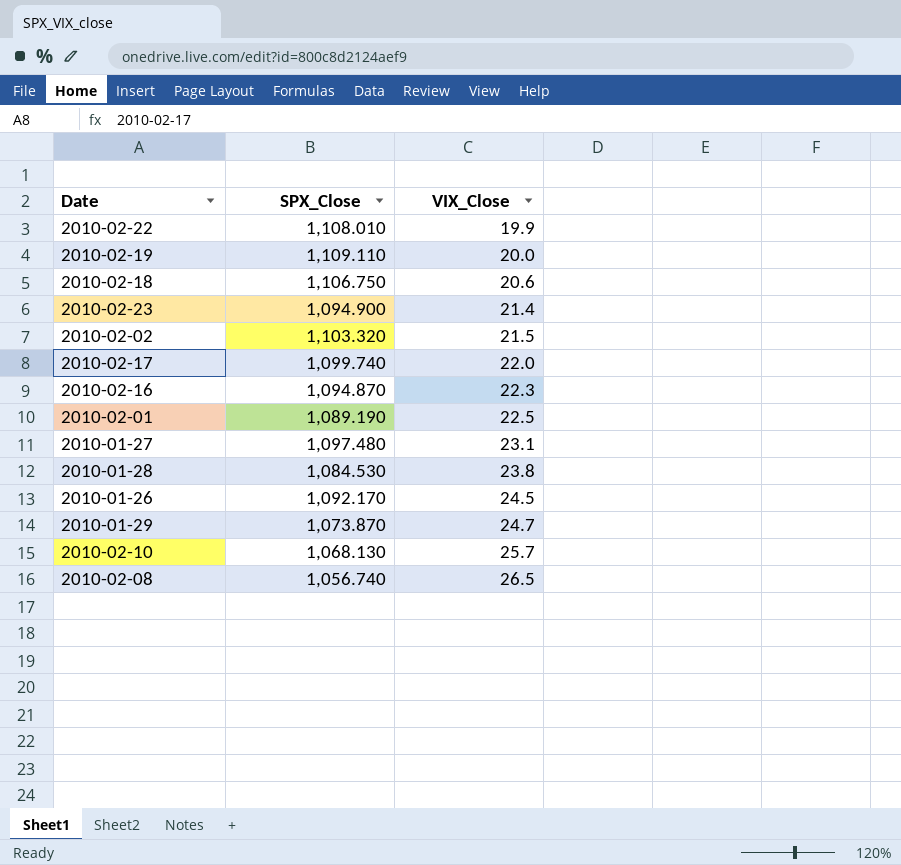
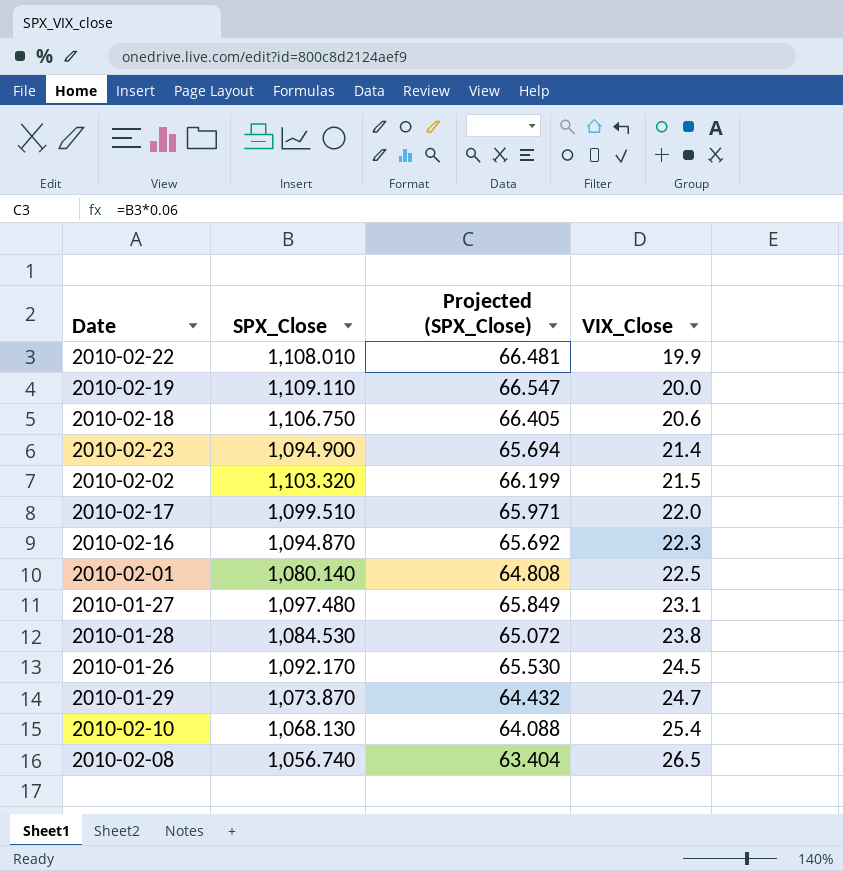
column Projected (SPX_Close) | formula: none -> [SPX_Close] * 0.06
2010-02-17 | SPX_Close: 1,099.740 -> 1,099.510
2010-02-01 | SPX_Close: 1,089.190 -> 1,080.140
2010-02-10 | VIX_Close: 25.7 -> 25.4

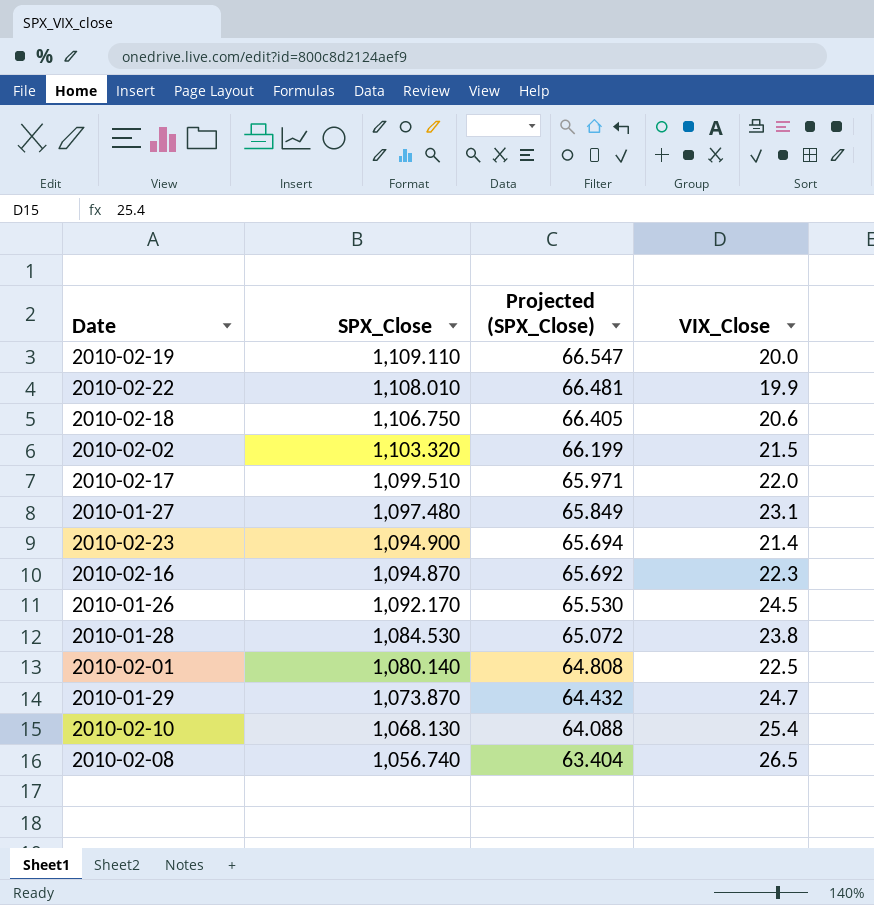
row order: VIX_Close ascending -> SPX_Close descending

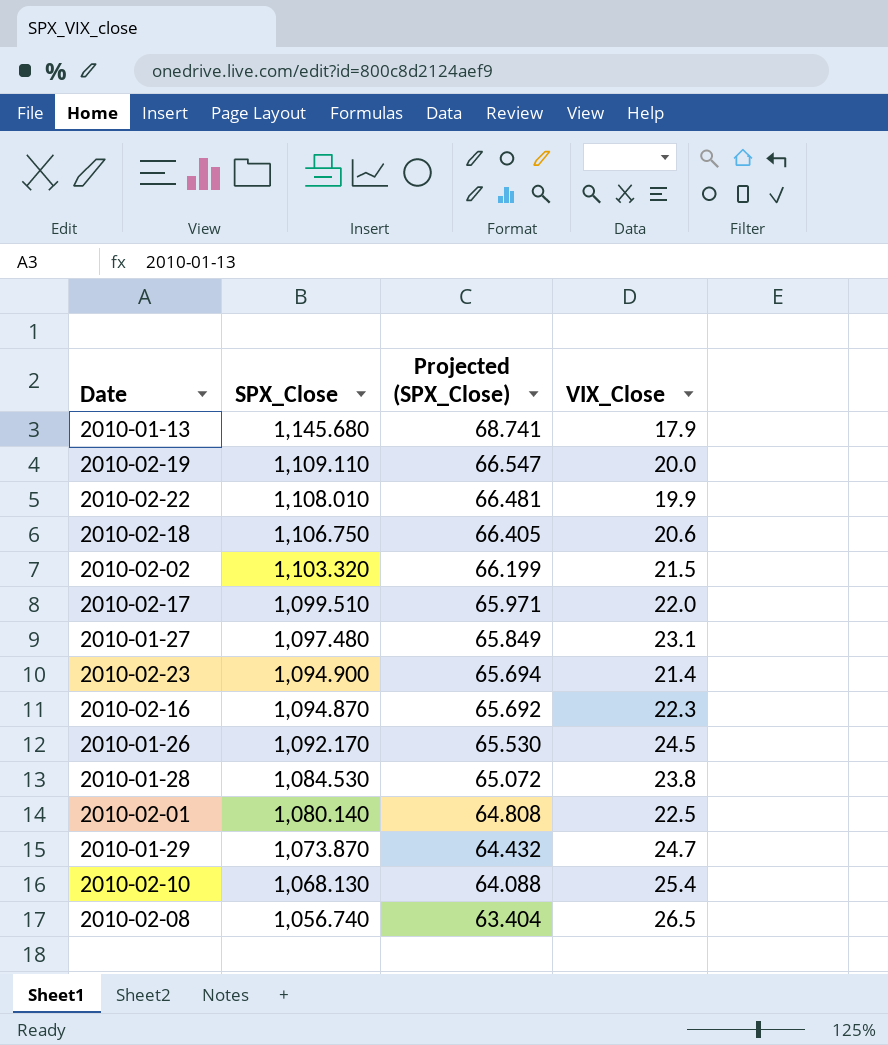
row 2010-01-13: none -> 1,145.680 | 68.741 | 17.9

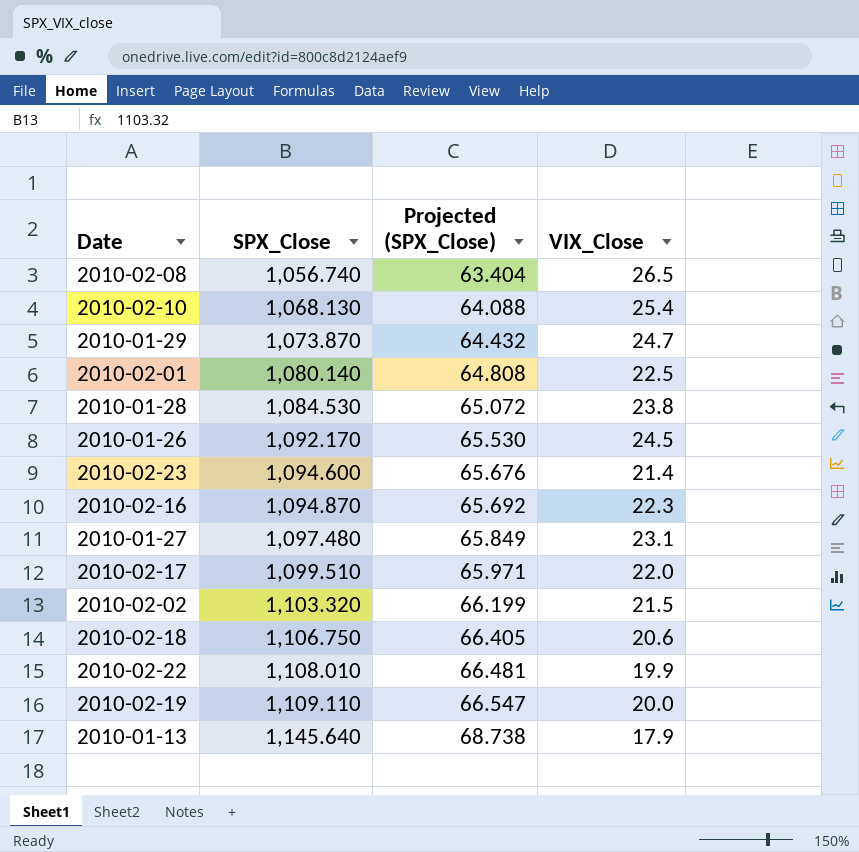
row order: SPX_Close descending -> SPX_Close ascending
2010-02-23 | SPX_Close: 1,094.900 -> 1,094.600
2010-02-23 | Projected (SPX_Close): 65.694 -> 65.676
2010-01-13 | SPX_Close: 1,145.680 -> 1,145.640
2010-01-13 | Projected (SPX_Close): 68.741 -> 68.738

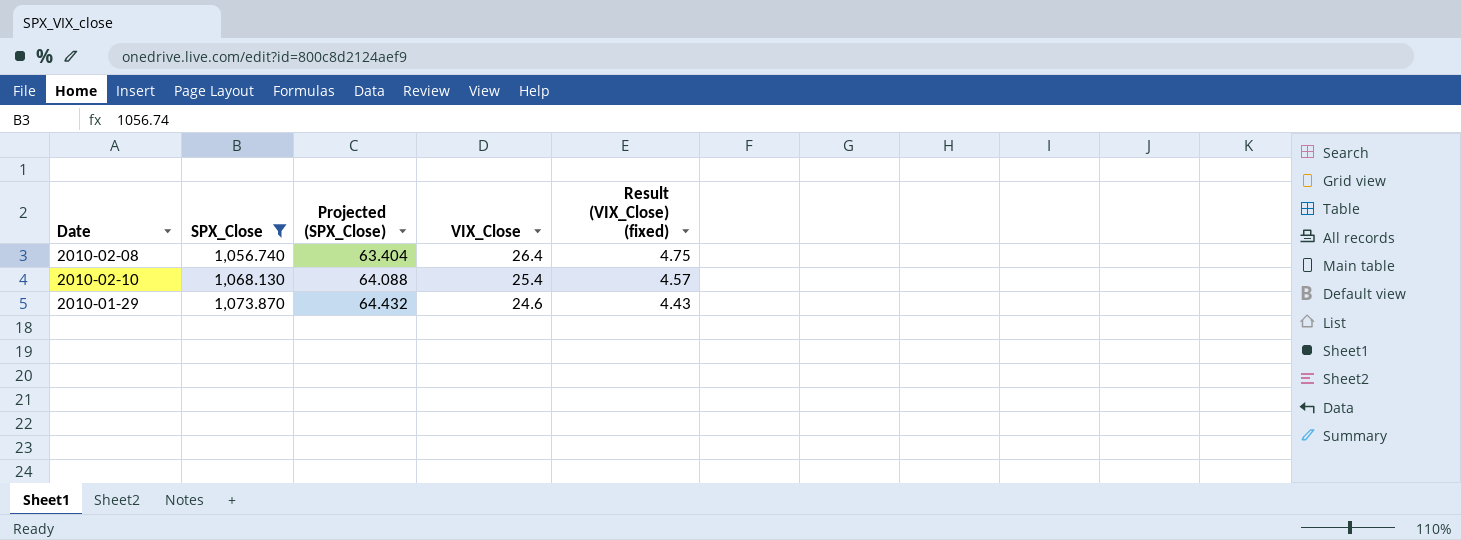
filter: none -> SPX_Close <= 1,073.870
column Result (VIX_Close) (fixed) | formula: none -> [VIX_Close] * 0.18
2010-02-08 | VIX_Close: 26.5 -> 26.4
2010-01-29 | VIX_Close: 24.7 -> 24.6

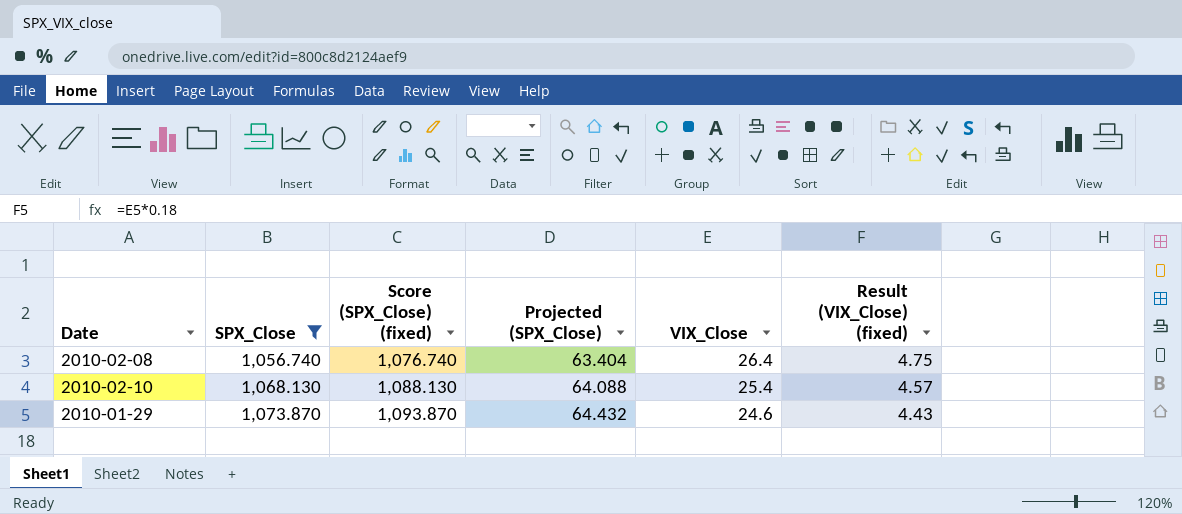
column Score (SPX_Close) (fixed) | formula: none -> [SPX_Close] + 20

